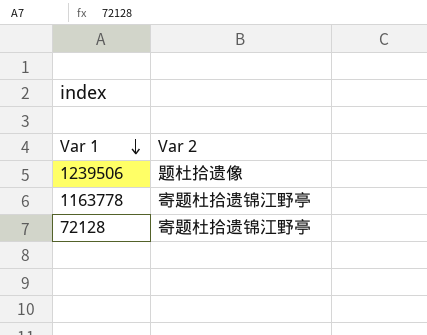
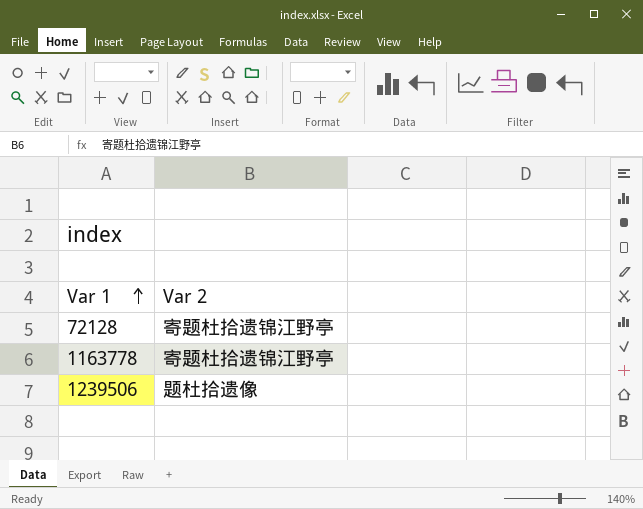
row order: Var 1 descending -> Var 1 ascending

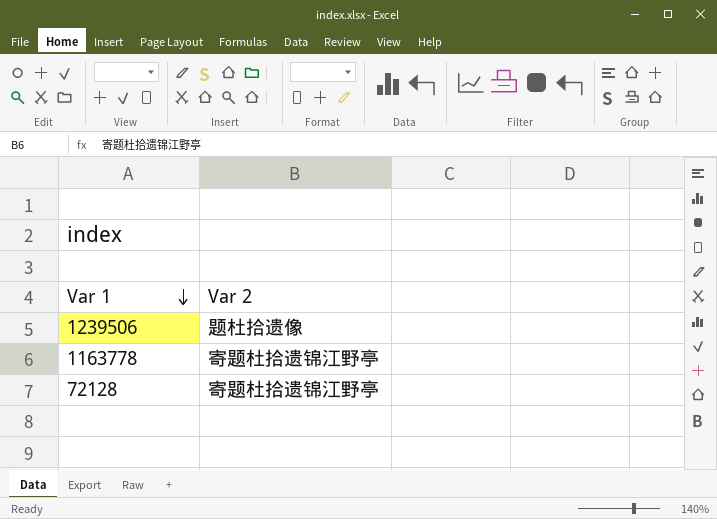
row order: Var 1 ascending -> Var 1 descending

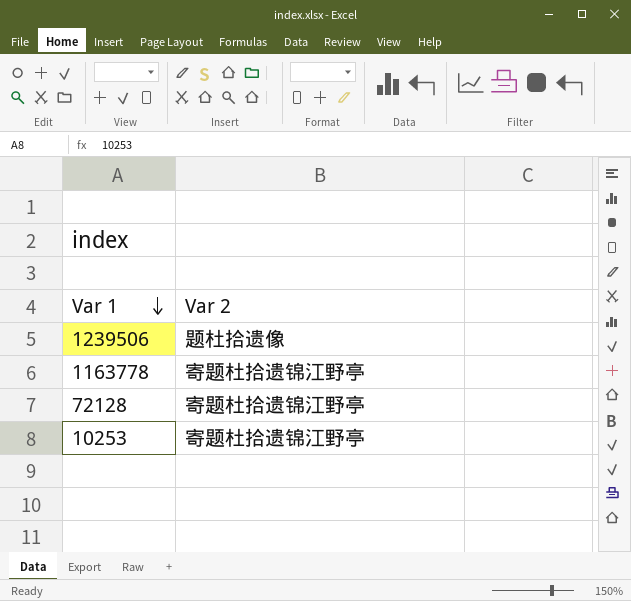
row 10253: none -> 寄题杜拾遗锦江野亭

